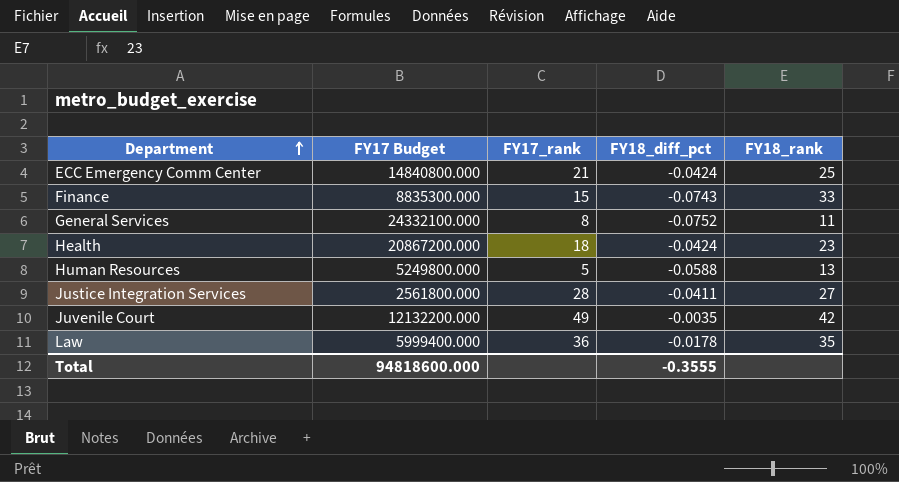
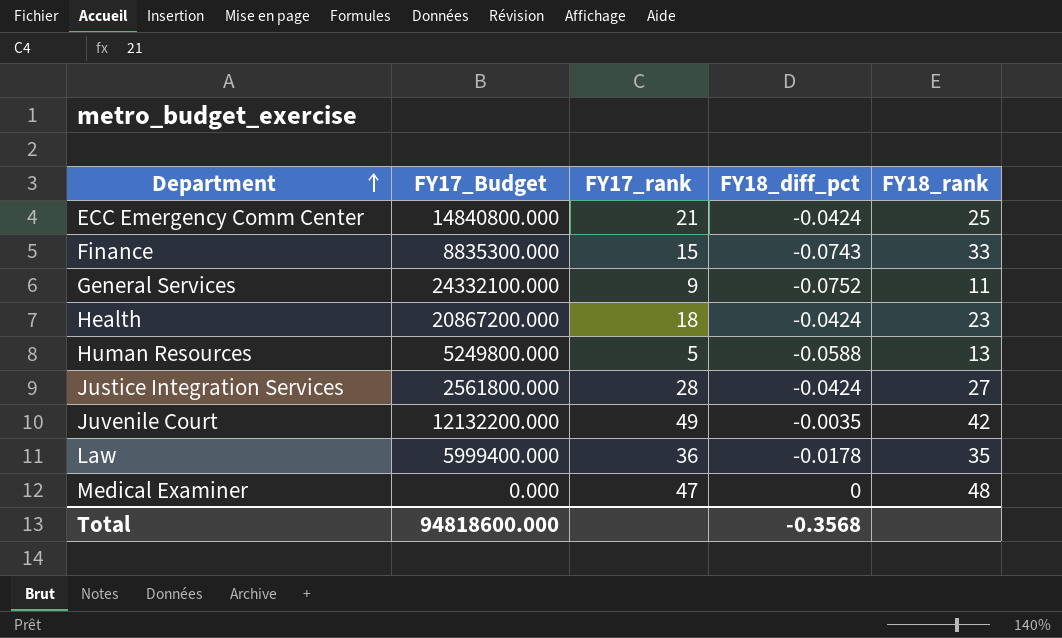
column name: FY17 Budget -> FY17_Budget
General Services | FY17_rank: 8 -> 9
Justice Integration Services | FY18_diff_pct: -0.0411 -> -0.0424
row Medical Examiner: none -> 0.000 | 47 | 0 | 48
Total | FY18_diff_pct: -0.3555 -> -0.3568

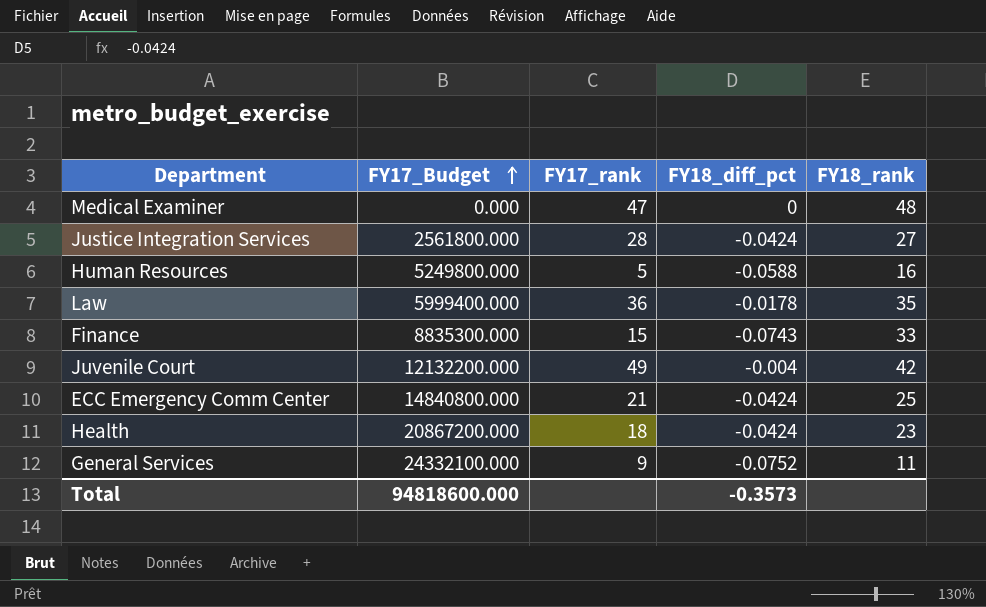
row order: Department ascending -> FY17_Budget ascending
Human Resources | FY18_rank: 13 -> 16
Juvenile Court | FY18_diff_pct: -0.0035 -> -0.004
Total | FY18_diff_pct: -0.3568 -> -0.3573

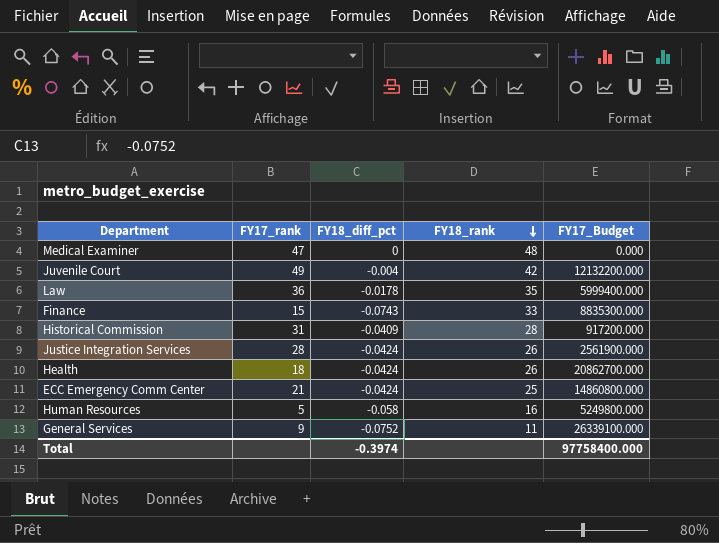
row order: FY17_Budget ascending -> FY18_rank descending
column FY17_Budget | position: 2 -> 5
row Historical Commission: none -> 31 | -0.0409 | 28 | 917200.000
Justice Integration Services | FY18_rank: 27 -> 26
Justice Integration Services | FY17_Budget: 2561800.000 -> 2561900.000
Health | FY18_rank: 23 -> 26
Health | FY17_Budget: 20867200.000 -> 20862700.000
ECC Emergency Comm Center | FY17_Budget: 14840800.000 -> 14860800.000
Human Resources | FY18_diff_pct: -0.0588 -> -0.058
General Services | FY17_Budget: 24332100.000 -> 26339100.000
Total | FY18_diff_pct: -0.3573 -> -0.3974
Total | FY17_Budget: 94818600.000 -> 97758400.000

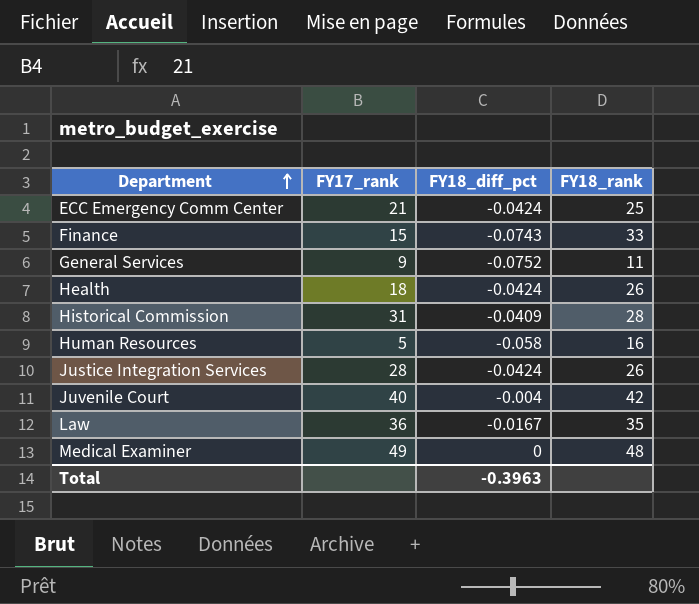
row order: FY18_rank descending -> Department ascending
column FY17_Budget | position: 5 -> none
Juvenile Court | FY17_rank: 49 -> 40
Law | FY18_diff_pct: -0.0178 -> -0.0167
Medical Examiner | FY17_rank: 47 -> 49
Total | FY18_diff_pct: -0.3974 -> -0.3963

